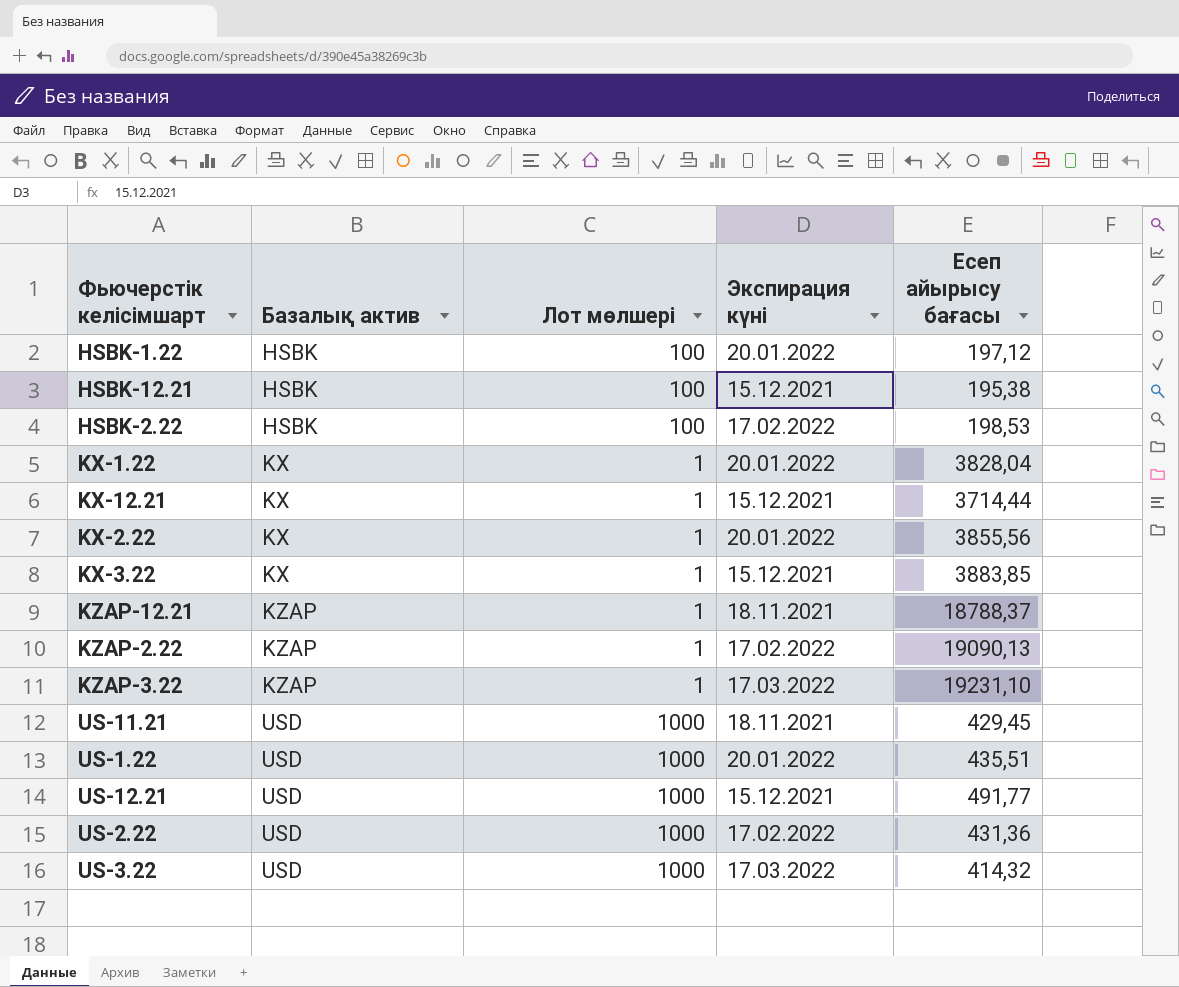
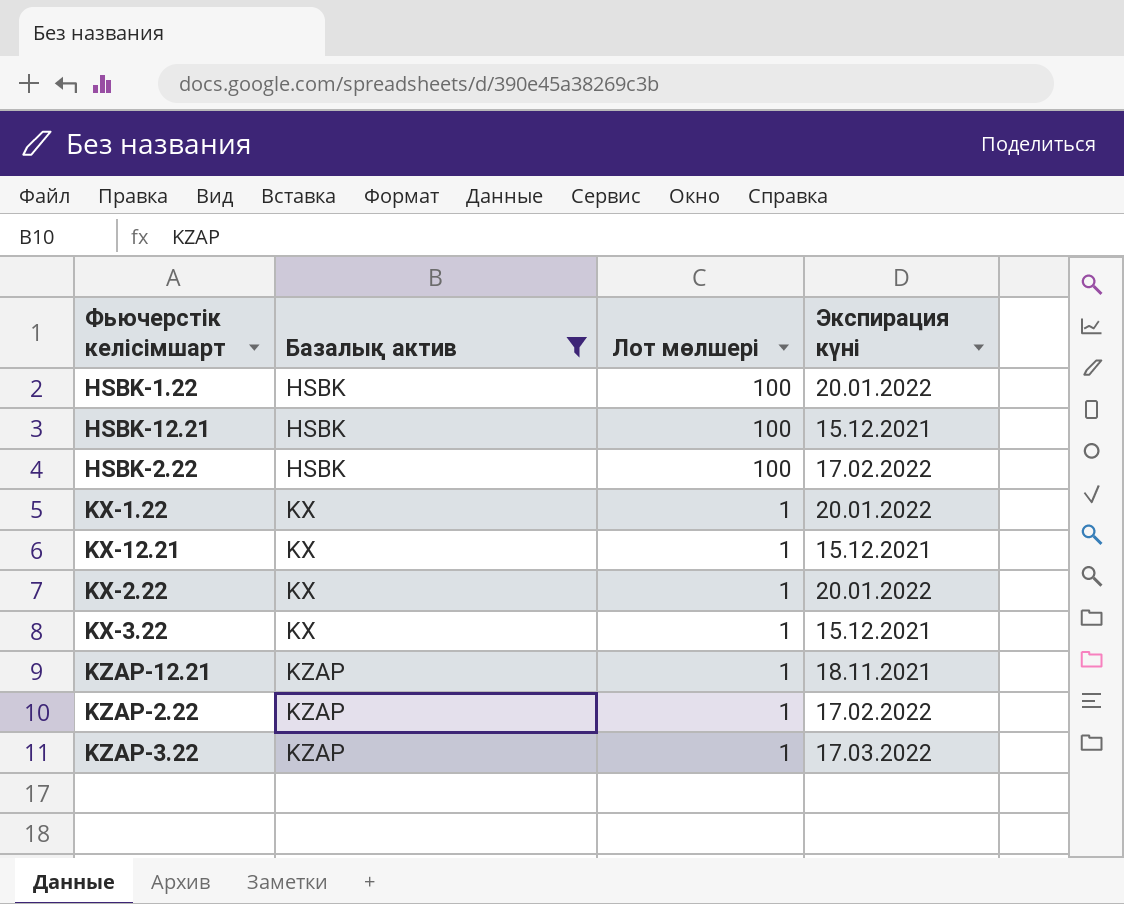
filter: none -> Базалық актив != USD
column Есеп айырысу бағасы | position: 5 -> none

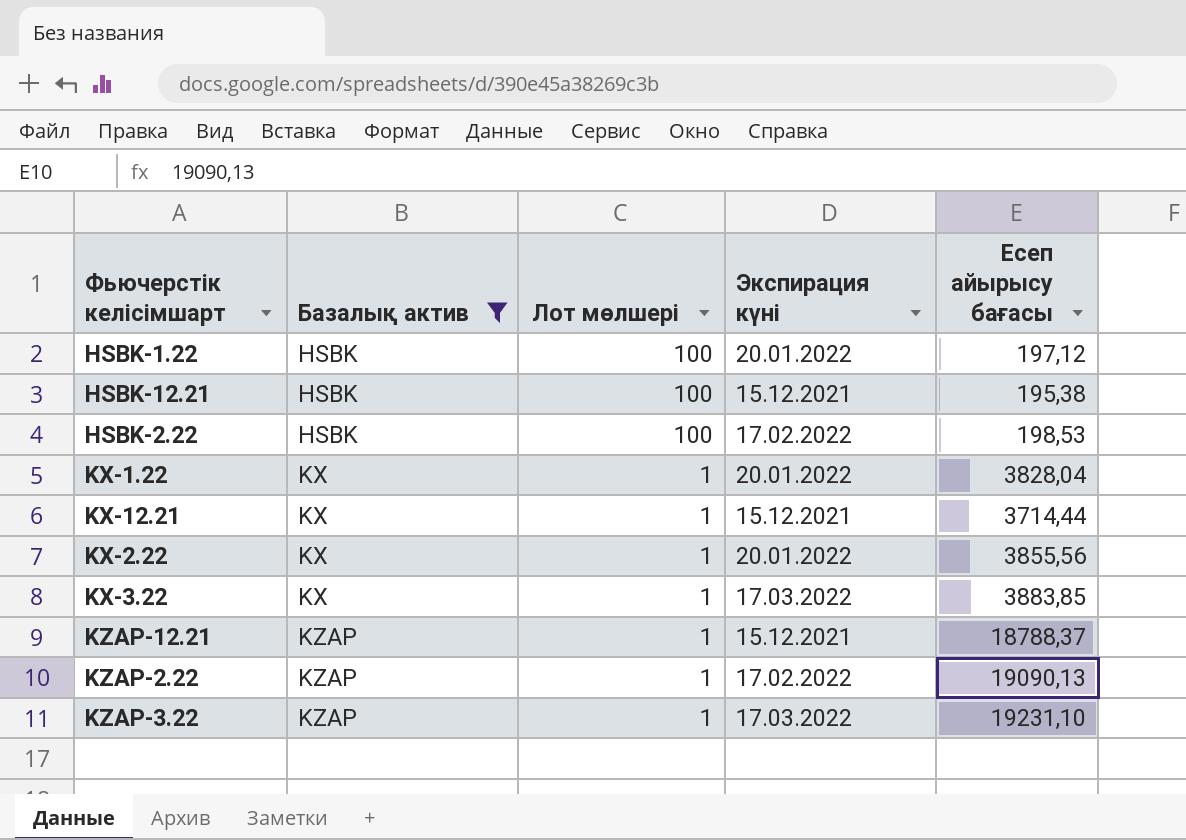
column Есеп айырысу бағасы | position: none -> 5
KX-3.22 | Экспирация күні: 15.12.2021 -> 17.03.2022
KZAP-12.21 | Экспирация күні: 18.11.2021 -> 15.12.2021

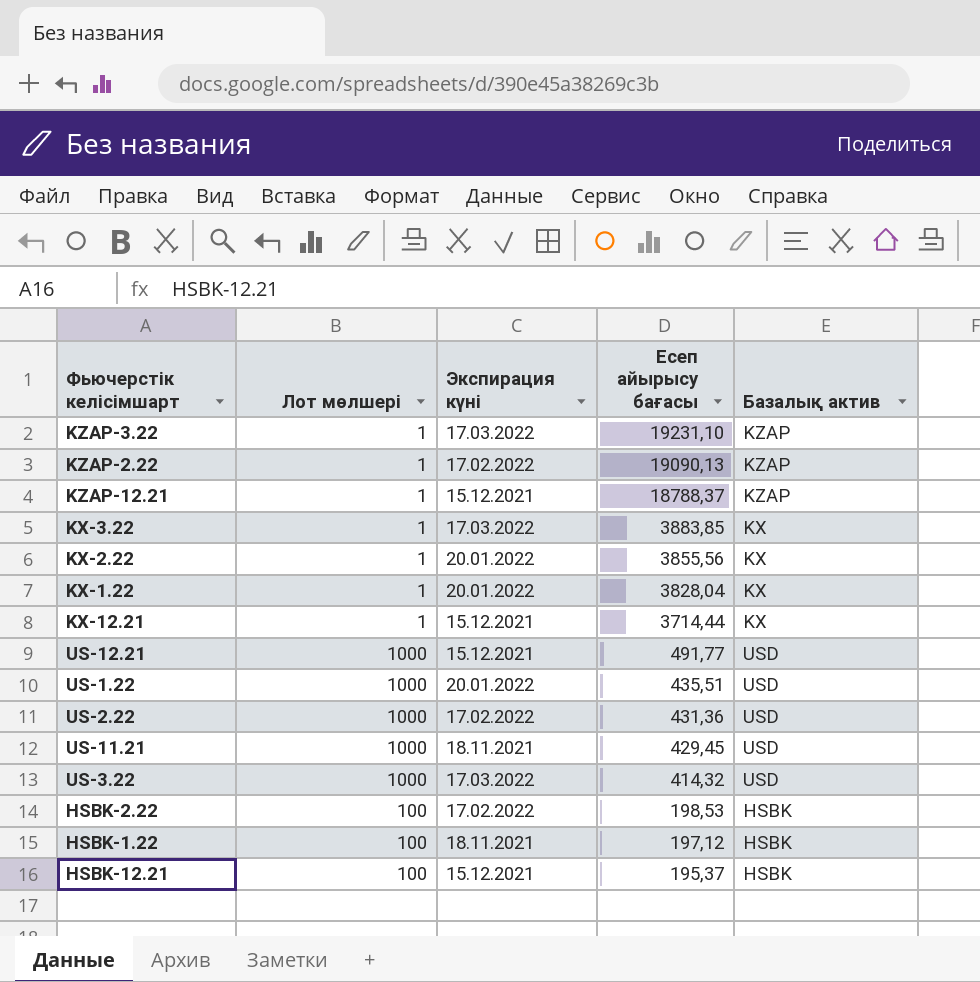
filter: Базалық актив != USD -> none
row order: Базалық актив ascending -> Есеп айырысу бағасы descending
column Базалық актив | position: 2 -> 5
HSBK-1.22 | Экспирация күні: 20.01.2022 -> 18.11.2021
HSBK-12.21 | Есеп айырысу бағасы: 195,38 -> 195,37

